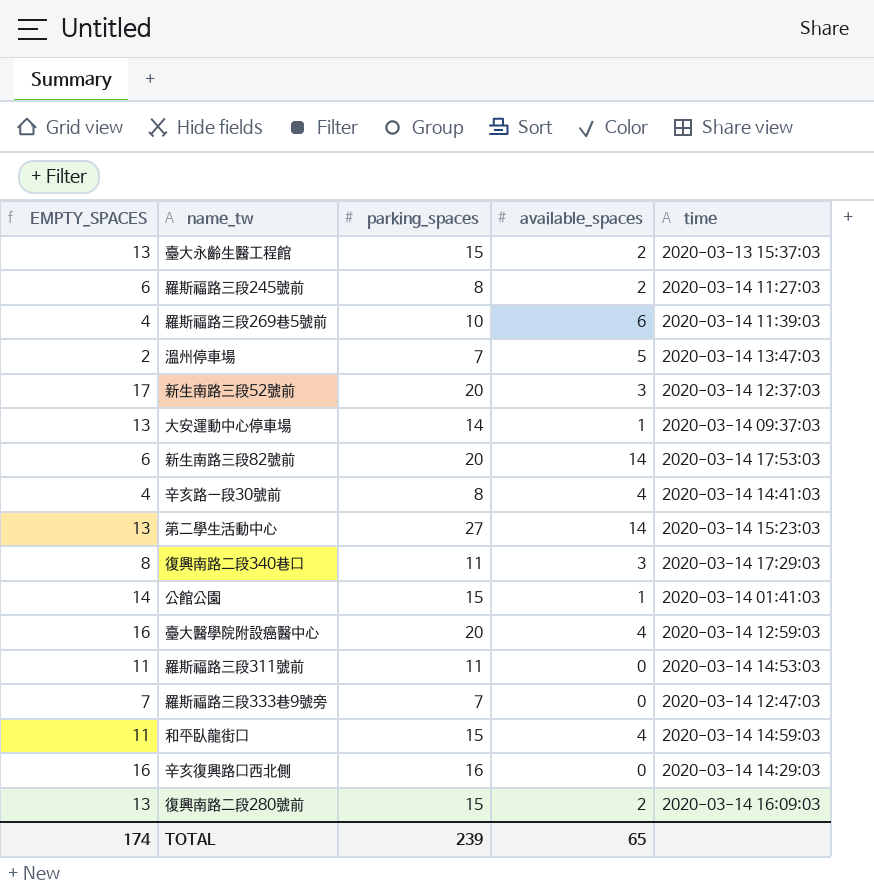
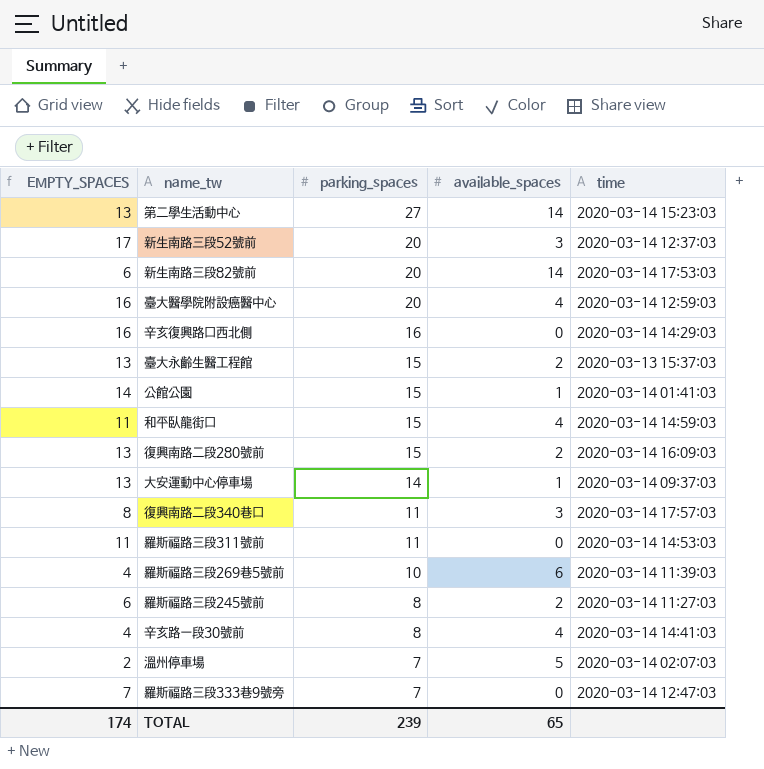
row order: none -> parking_spaces descending
復興南路二段340巷口 | time: 2020-03-14 17:29:03 -> 2020-03-14 17:57:03
溫州停車場 | time: 2020-03-14 13:47:03 -> 2020-03-14 02:07:03

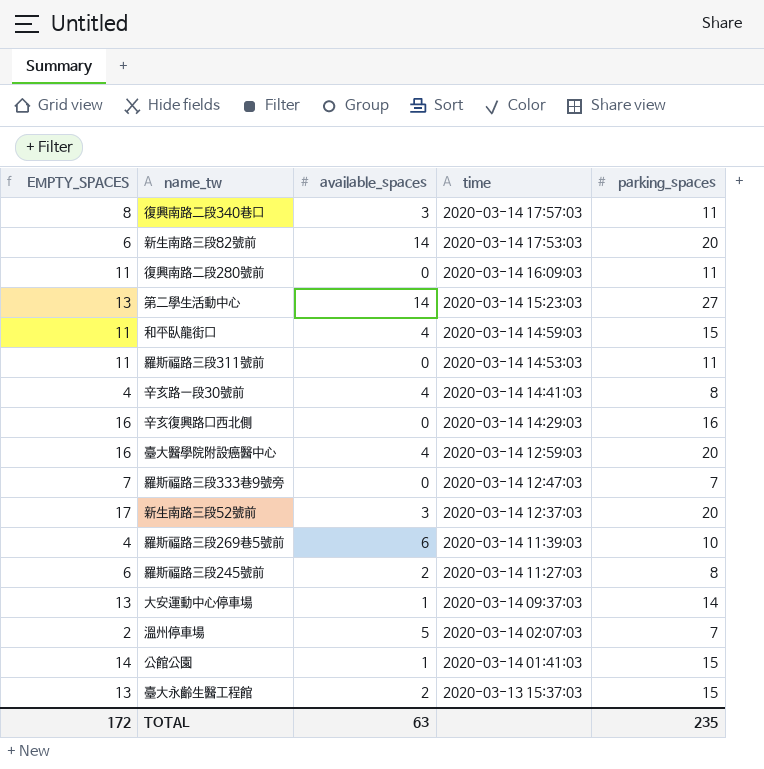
row order: parking_spaces descending -> time descending
column parking_spaces | position: 3 -> 5
復興南路二段280號前 | EMPTY_SPACES: 13 -> 11
復興南路二段280號前 | available_spaces: 2 -> 0
復興南路二段280號前 | parking_spaces: 15 -> 11
TOTAL | EMPTY_SPACES: 174 -> 172
TOTAL | available_spaces: 65 -> 63
TOTAL | parking_spaces: 239 -> 235

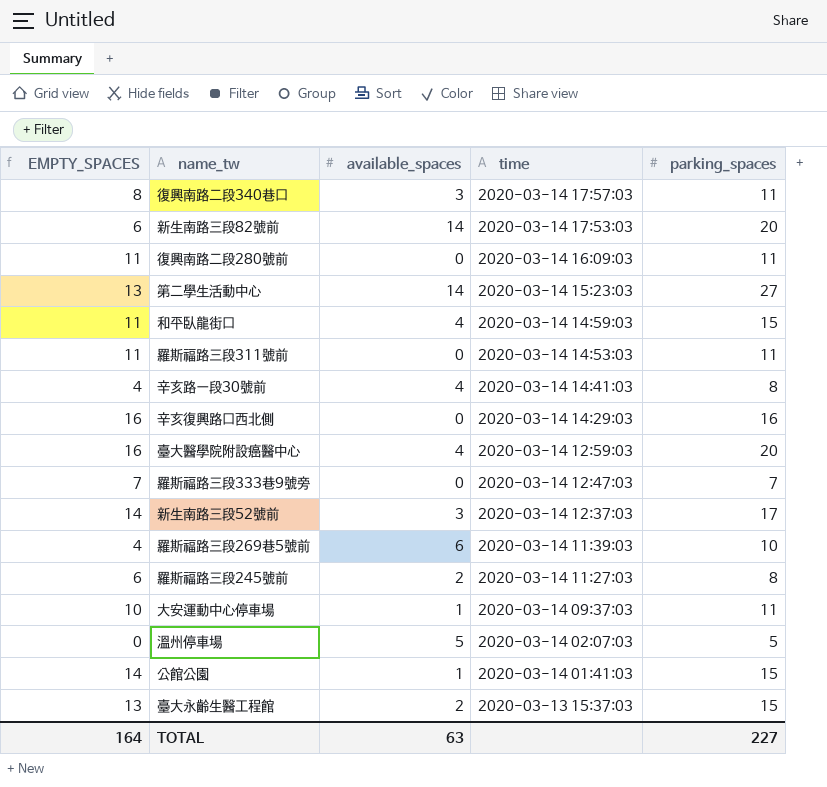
新生南路三段52號前 | EMPTY_SPACES: 17 -> 14
新生南路三段52號前 | parking_spaces: 20 -> 17
大安運動中心停車場 | EMPTY_SPACES: 13 -> 10
大安運動中心停車場 | parking_spaces: 14 -> 11
溫州停車場 | EMPTY_SPACES: 2 -> 0
溫州停車場 | parking_spaces: 7 -> 5
TOTAL | EMPTY_SPACES: 172 -> 164
TOTAL | parking_spaces: 235 -> 227

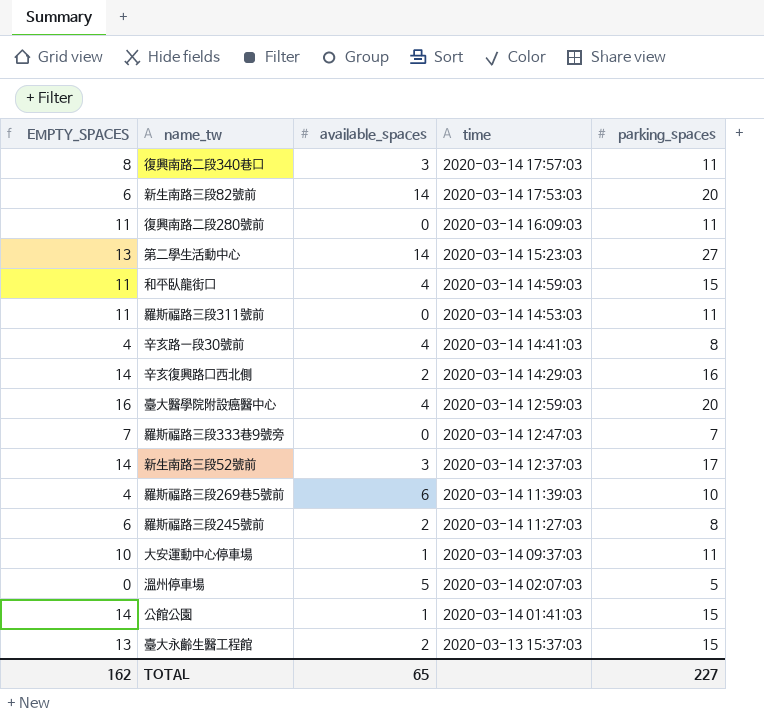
辛亥復興路口西北側 | EMPTY_SPACES: 16 -> 14
辛亥復興路口西北側 | available_spaces: 0 -> 2
TOTAL | EMPTY_SPACES: 164 -> 162
TOTAL | available_spaces: 63 -> 65

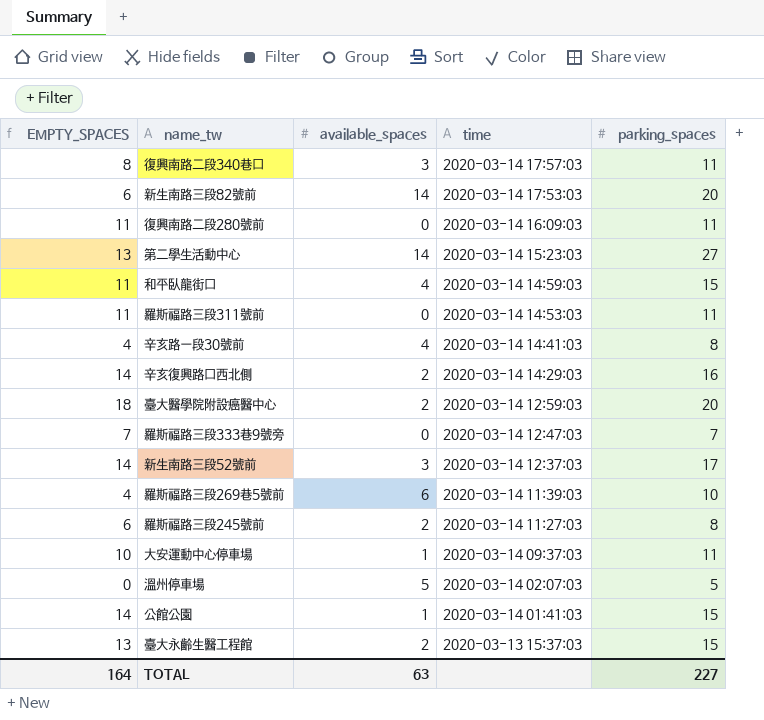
臺大醫學院附設癌醫中心 | EMPTY_SPACES: 16 -> 18
臺大醫學院附設癌醫中心 | available_spaces: 4 -> 2
TOTAL | EMPTY_SPACES: 162 -> 164
TOTAL | available_spaces: 65 -> 63

